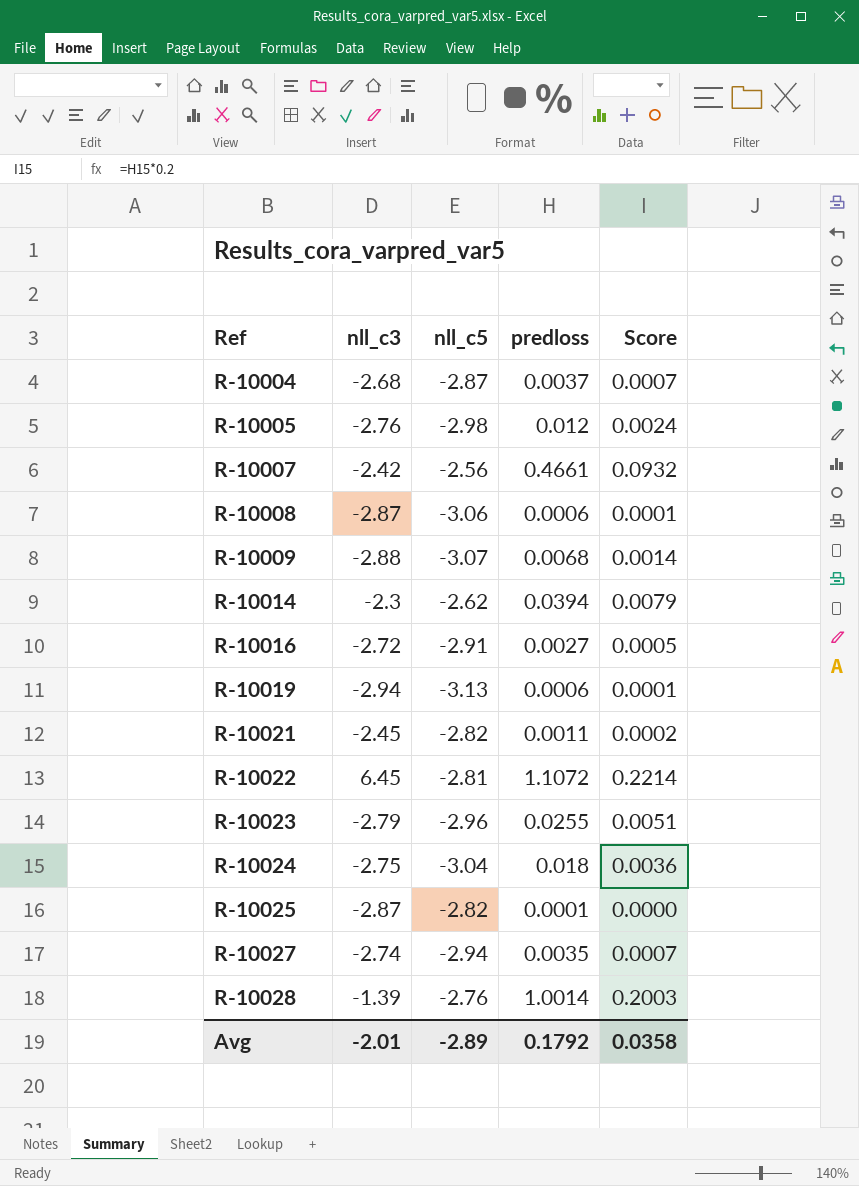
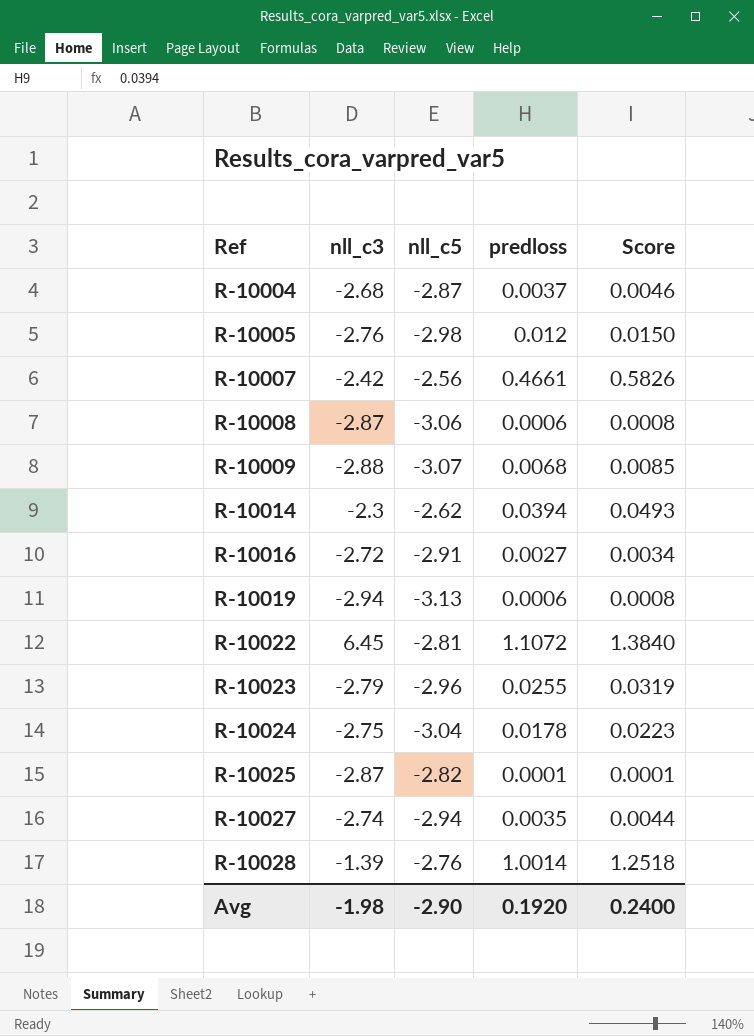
column Score | formula: [predloss] * 0.2 -> [predloss] * 1.25
row R-10021: -2.45 | -2.82 | 0.0011 | 0.0002 -> none
R-10024 | predloss: 0.018 -> 0.0178
Avg | nll_c3: -2.01 -> -1.98
Avg | nll_c5: -2.89 -> -2.90
Avg | predloss: 0.1792 -> 0.1920
Avg | Score: 0.0358 -> 0.2400

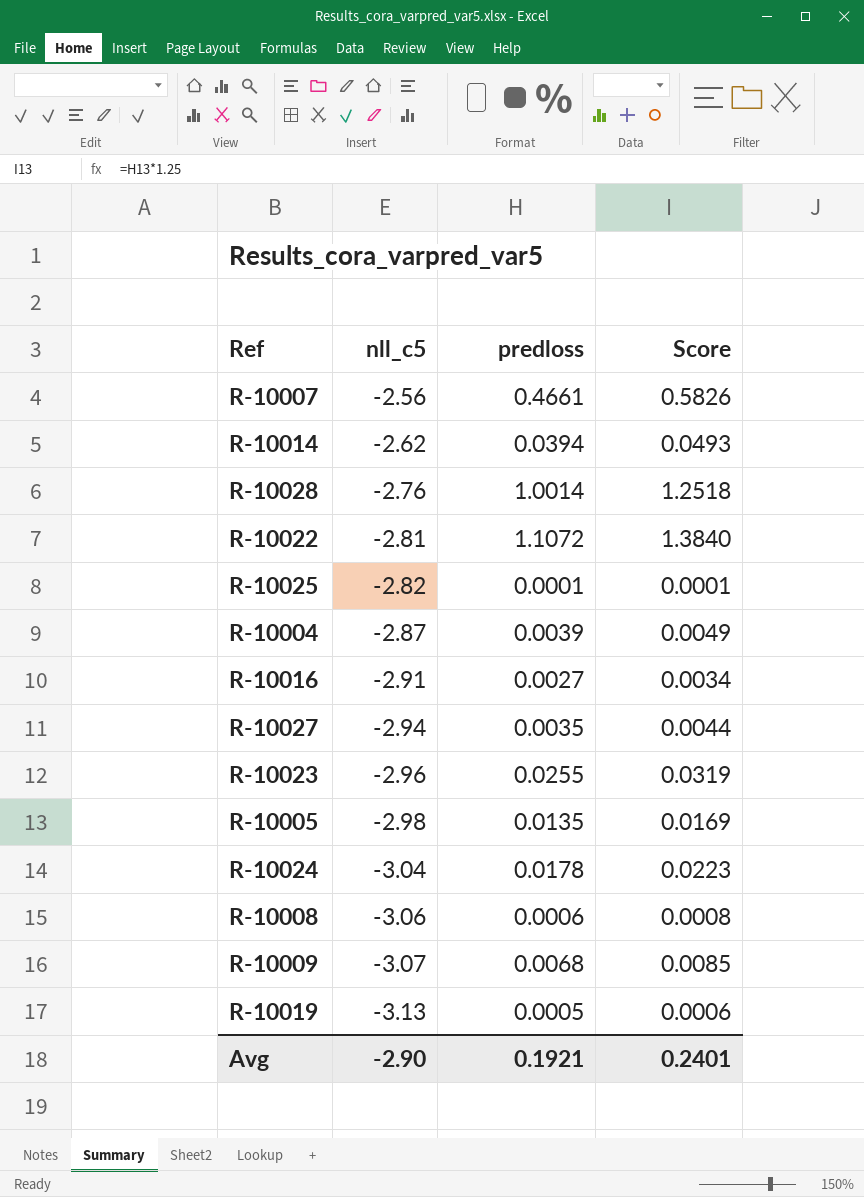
row order: Ref ascending -> nll_c5 descending
column nll_c3 | position: 2 -> none
R-10004 | predloss: 0.0037 -> 0.0039
R-10004 | Score: 0.0046 -> 0.0049
R-10005 | predloss: 0.012 -> 0.0135
R-10005 | Score: 0.0150 -> 0.0169
R-10019 | predloss: 0.0006 -> 0.0005
R-10019 | Score: 0.0008 -> 0.0006
Avg | predloss: 0.1920 -> 0.1921
Avg | Score: 0.2400 -> 0.2401

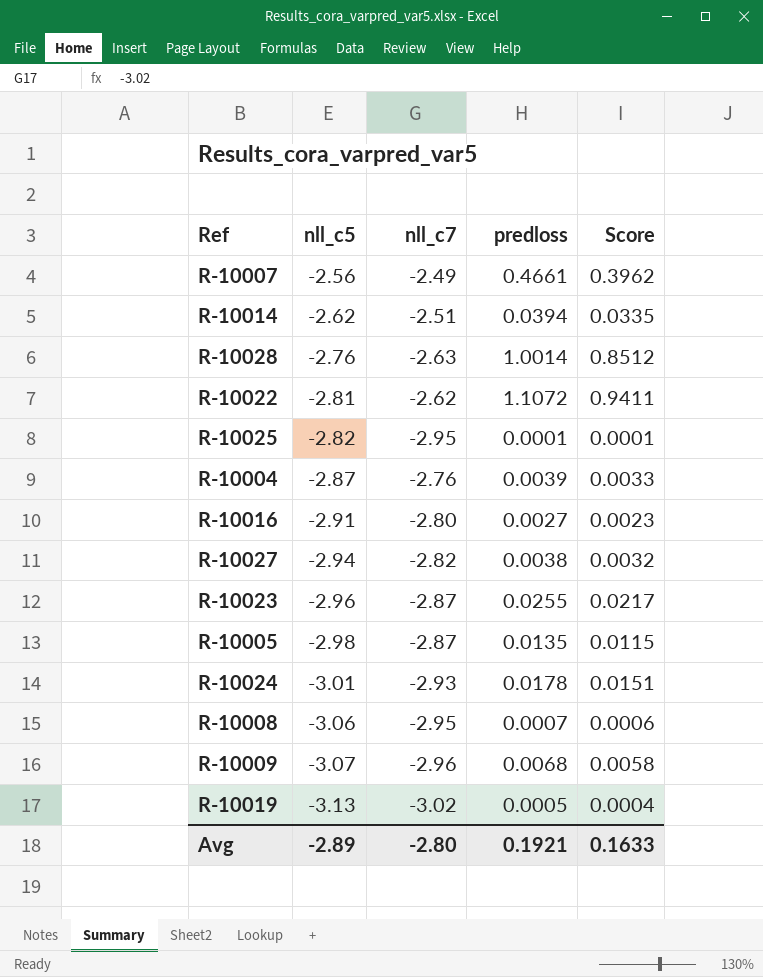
column nll_c7 | position: none -> 3
column Score | formula: [predloss] * 1.25 -> [predloss] * 0.85
R-10027 | predloss: 0.0035 -> 0.0038
R-10024 | nll_c5: -3.04 -> -3.01
R-10008 | predloss: 0.0006 -> 0.0007
Avg | nll_c5: -2.90 -> -2.89
Avg | Score: 0.2401 -> 0.1633

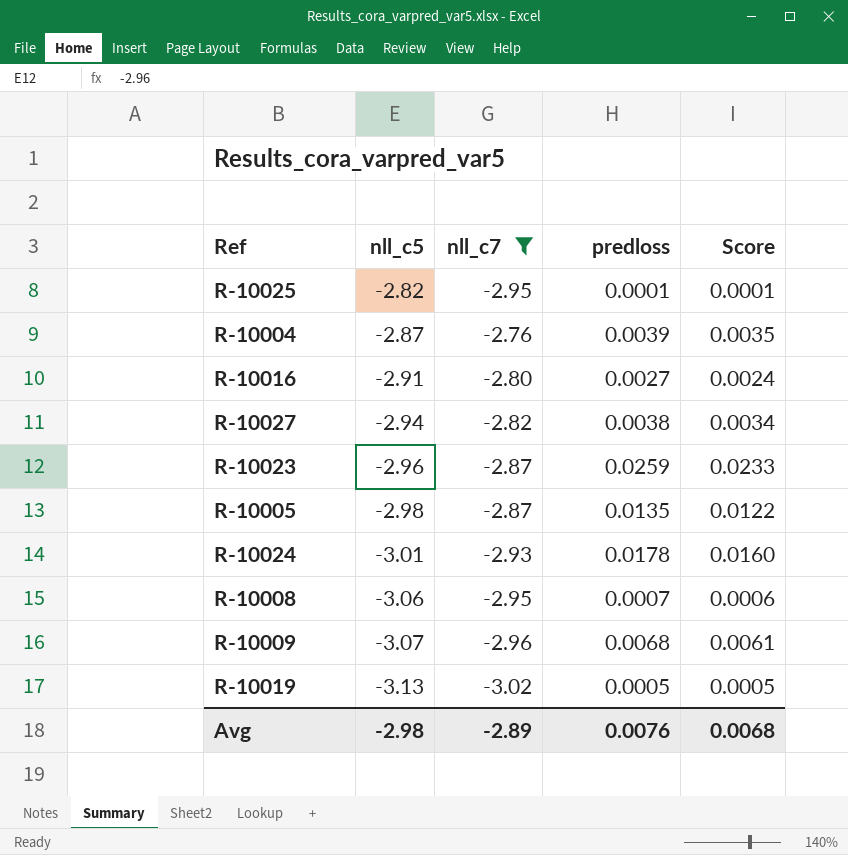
filter: none -> nll_c7 <= -2.76
column Score | formula: [predloss] * 0.85 -> [predloss] * 0.9
R-10023 | predloss: 0.0255 -> 0.0259
Avg | nll_c5: -2.89 -> -2.98
Avg | nll_c7: -2.80 -> -2.89
Avg | predloss: 0.1921 -> 0.0076
Avg | Score: 0.1633 -> 0.0068

